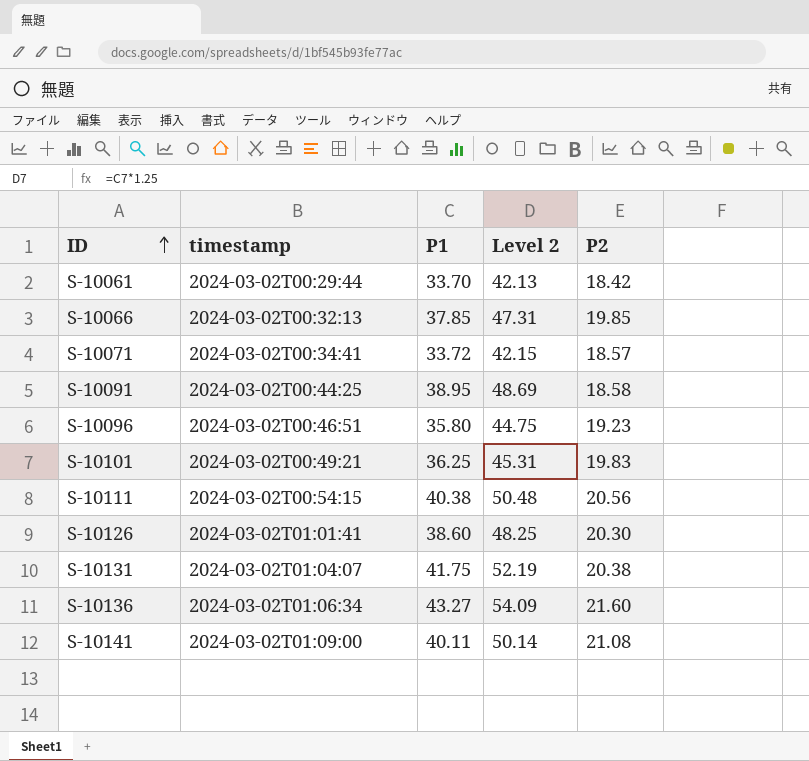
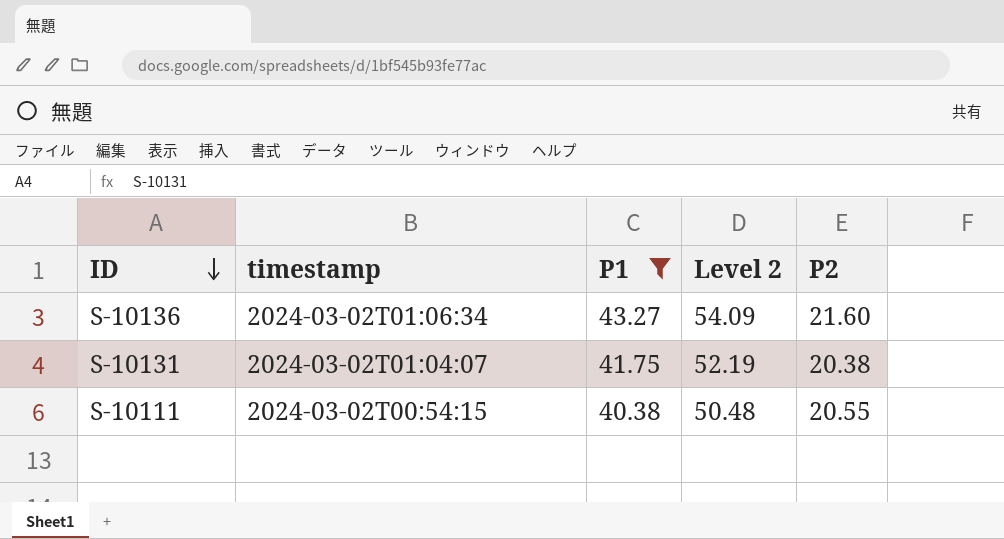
filter: none -> P1 >= 40.38
row order: ID ascending -> ID descending
S-10111 | P2: 20.56 -> 20.55

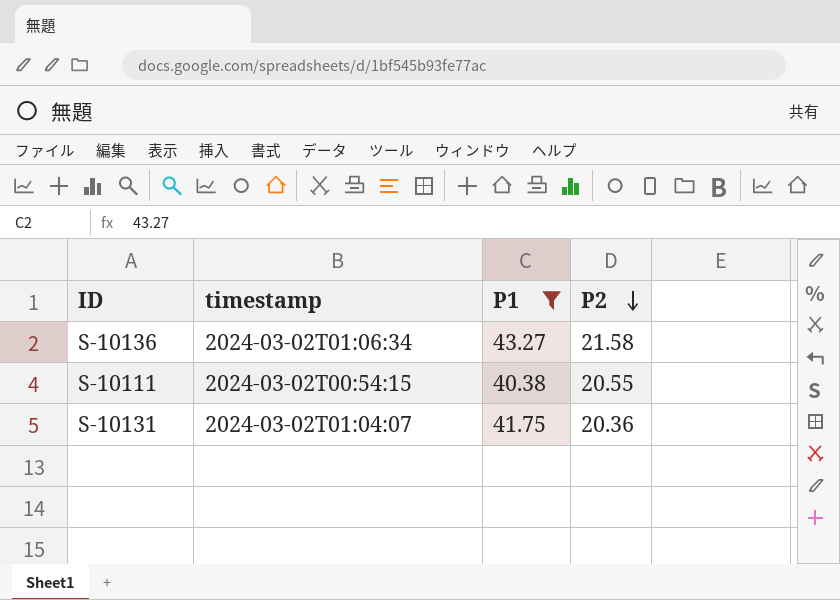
row order: ID descending -> P2 descending
column Level 2 | formula: [P1] * 1.25 -> none
S-10136 | P2: 21.60 -> 21.58
S-10131 | P2: 20.38 -> 20.36

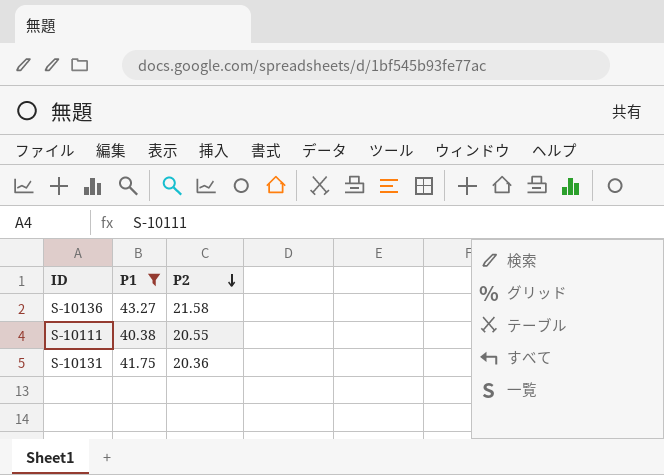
column timestamp | position: 2 -> none

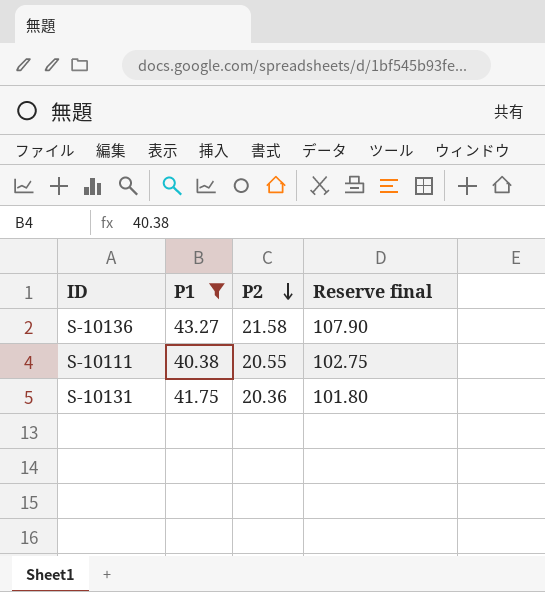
column Reserve final | formula: none -> [P2] * 5

